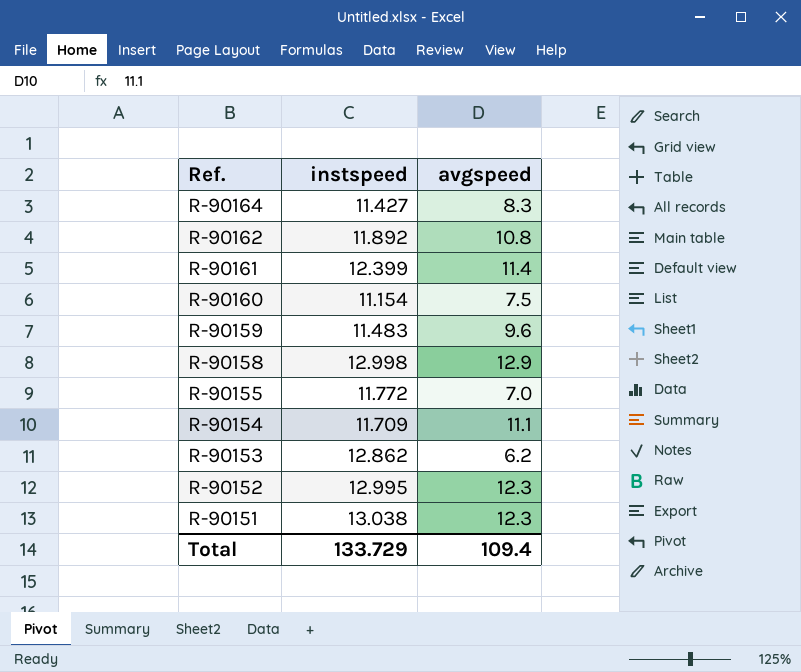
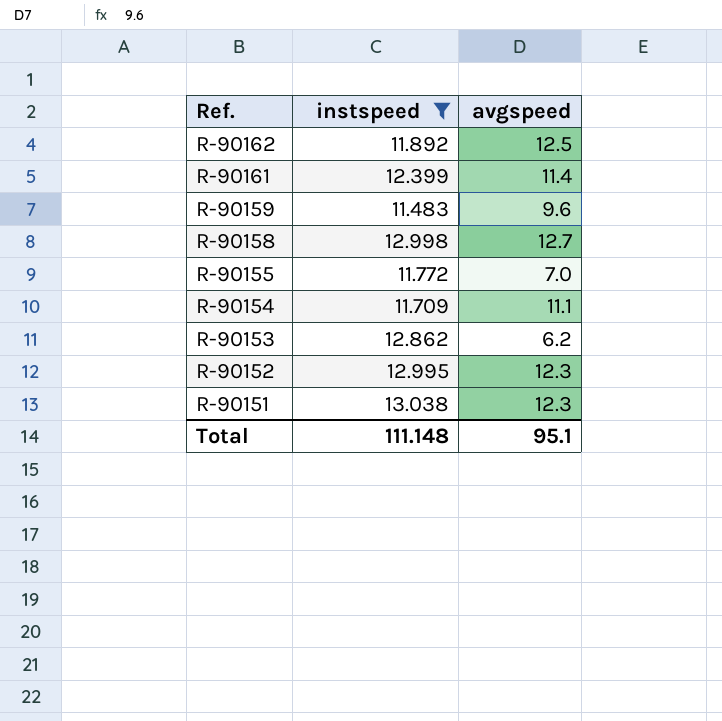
filter: none -> instspeed >= 11.483
R-90162 | avgspeed: 10.8 -> 12.5
R-90158 | avgspeed: 12.9 -> 12.7
Total | instspeed: 133.729 -> 111.148
Total | avgspeed: 109.4 -> 95.1

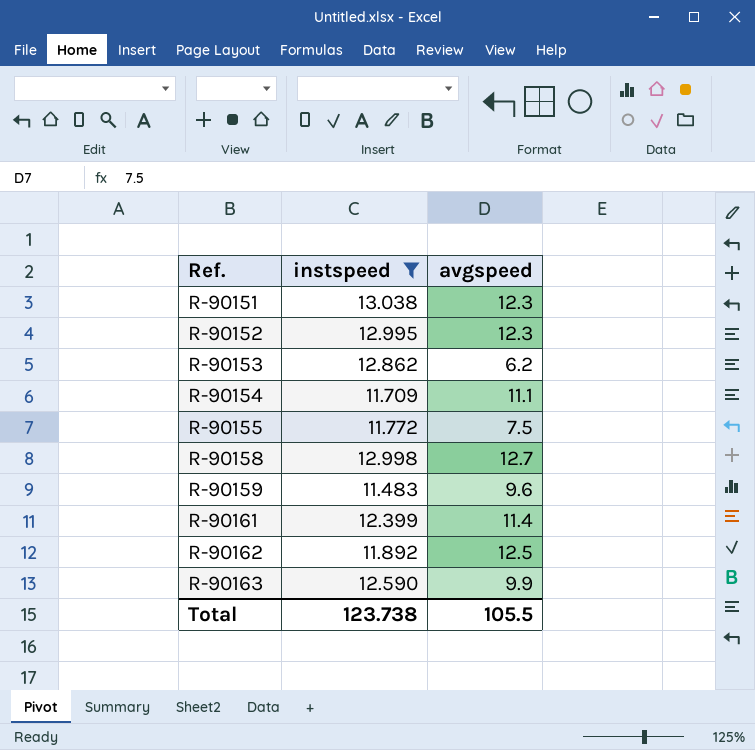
row order: Ref. descending -> Ref. ascending
R-90155 | avgspeed: 7.0 -> 7.5
row R-90163: none -> 12.590 | 9.9
Total | instspeed: 111.148 -> 123.738
Total | avgspeed: 95.1 -> 105.5

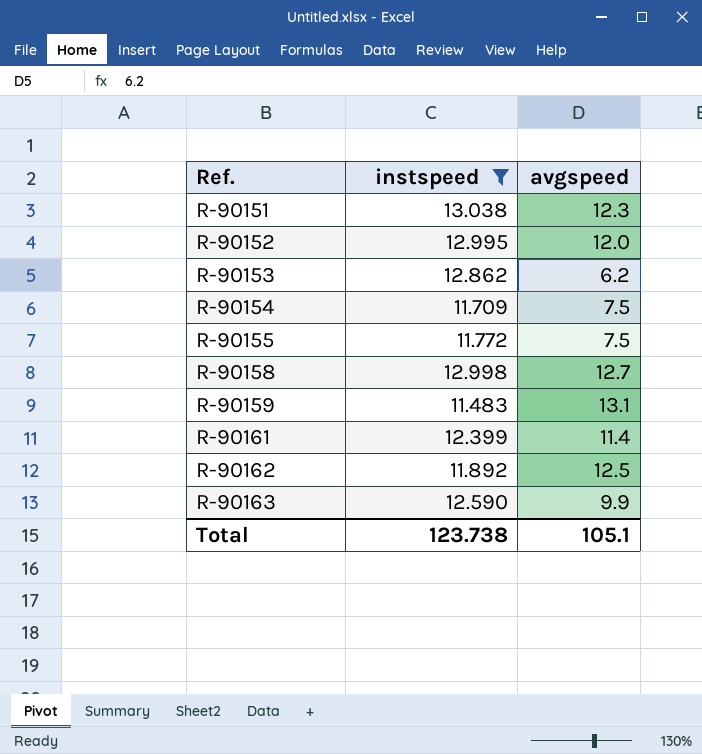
R-90152 | avgspeed: 12.3 -> 12.0
R-90154 | avgspeed: 11.1 -> 7.5
R-90159 | avgspeed: 9.6 -> 13.1
Total | avgspeed: 105.5 -> 105.1

